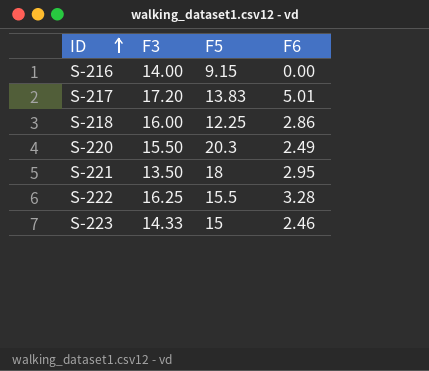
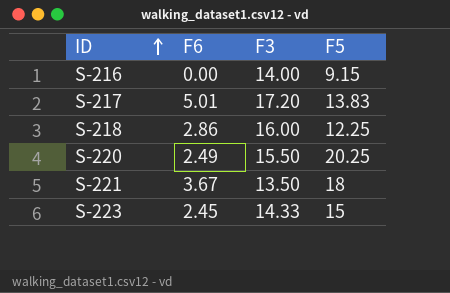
column F6 | position: 4 -> 2
row S-222: 16.25 | 15.5 | 3.28 -> none
S-220 | F5: 20.3 -> 20.25
S-221 | F6: 2.95 -> 3.67
S-223 | F6: 2.46 -> 2.45

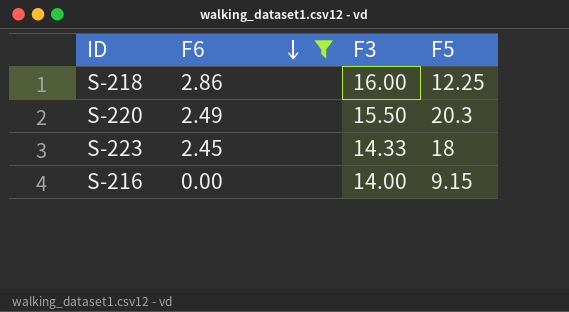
filter: none -> F6 <= 2.86
row order: ID ascending -> F6 descending
S-220 | F5: 20.25 -> 20.3
S-223 | F5: 15 -> 18

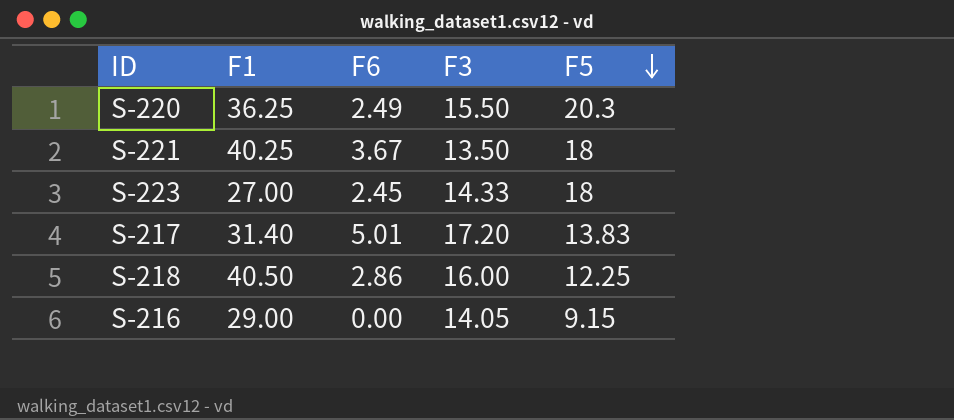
filter: F6 <= 2.86 -> none
row order: F6 descending -> F5 descending
column F1 | position: none -> 2
S-216 | F3: 14.00 -> 14.05

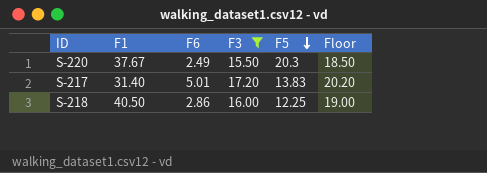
filter: none -> F3 >= 15.50
column Floor | formula: none -> [F3] + 3
S-220 | F1: 36.25 -> 37.67

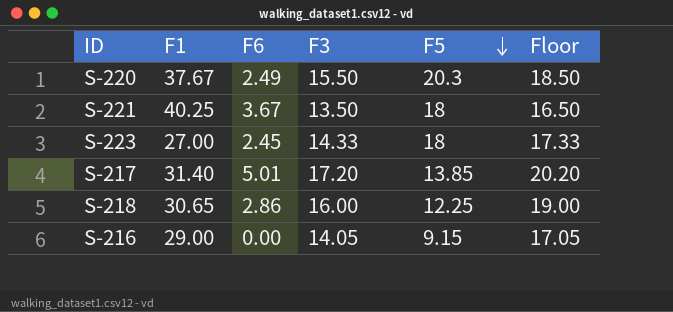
filter: F3 >= 15.50 -> none
S-217 | F5: 13.83 -> 13.85
S-218 | F1: 40.50 -> 30.65

